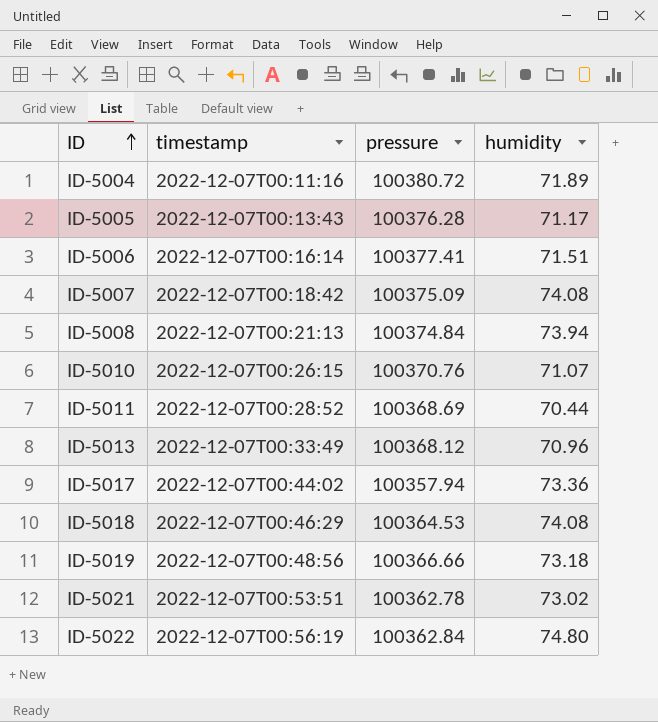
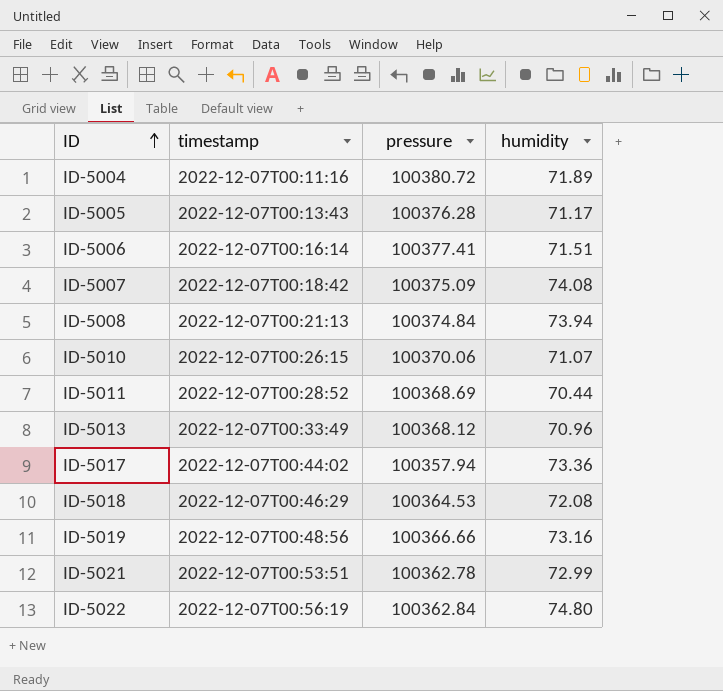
ID-5010 | pressure: 100370.76 -> 100370.06
ID-5018 | humidity: 74.08 -> 72.08
ID-5019 | humidity: 73.18 -> 73.16
ID-5021 | humidity: 73.02 -> 72.99

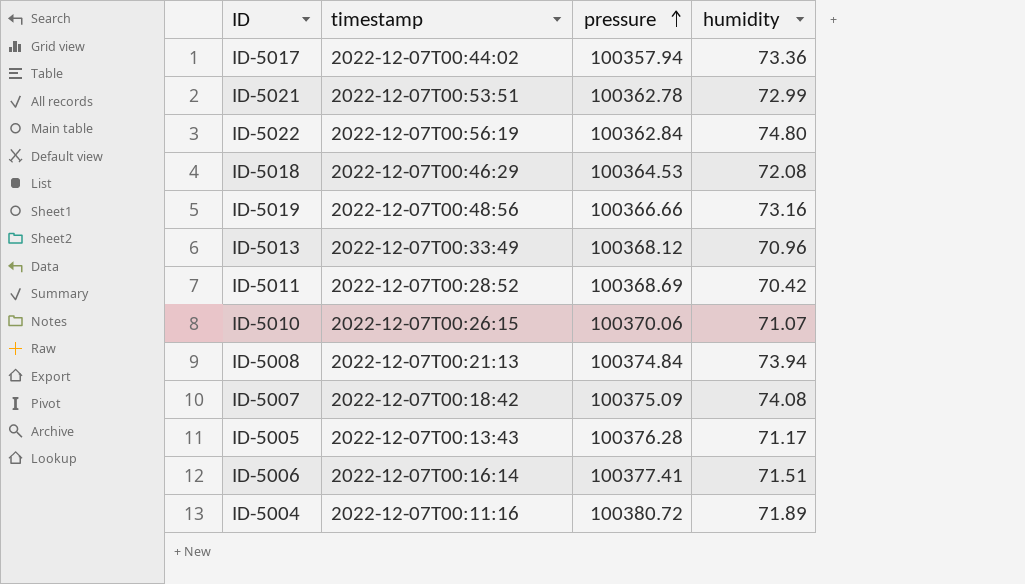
row order: ID ascending -> pressure ascending
ID-5011 | humidity: 70.44 -> 70.42

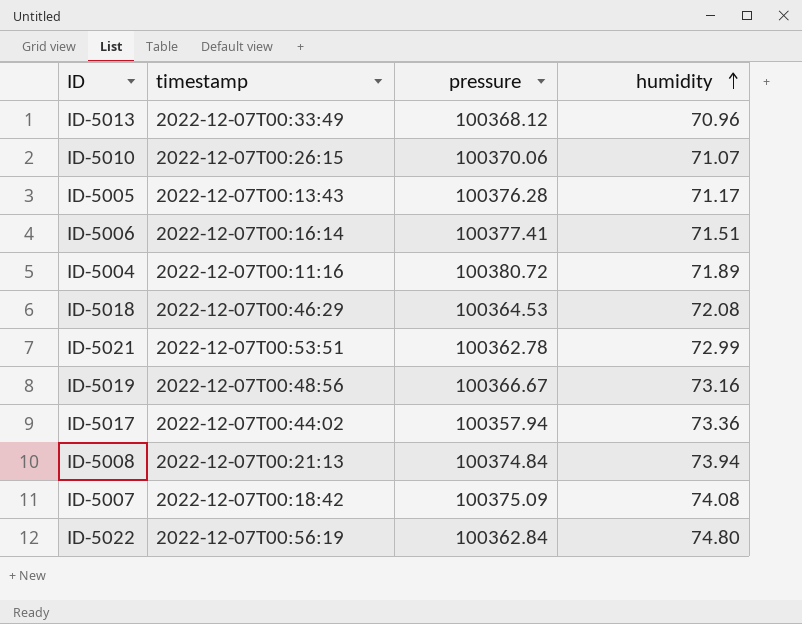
row order: pressure ascending -> humidity ascending
row ID-5011: 2022-12-07T00:28:52 | 100368.69 | 70.42 -> none
ID-5019 | pressure: 100366.66 -> 100366.67

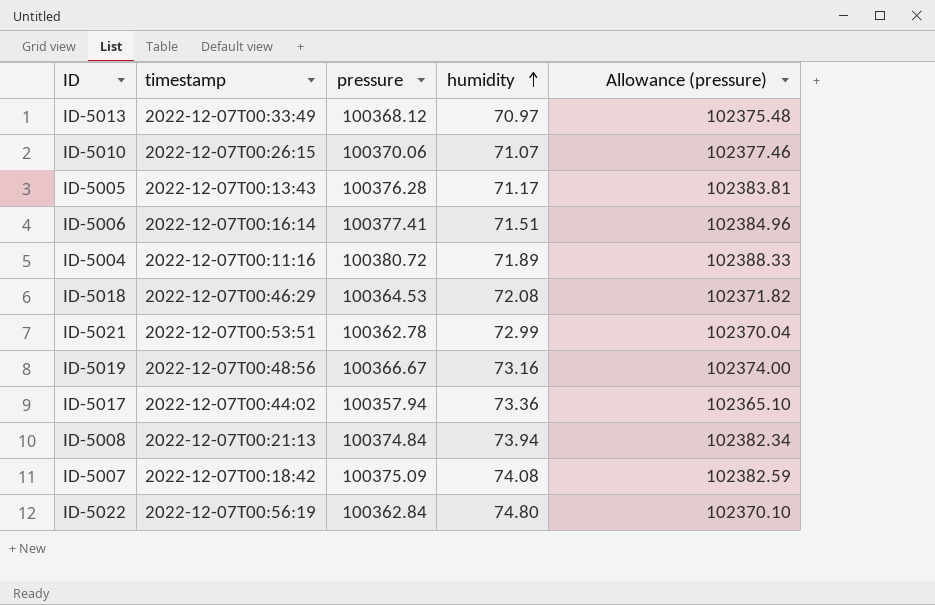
column Allowance (pressure) | formula: none -> [pressure] * 1.02
ID-5013 | humidity: 70.96 -> 70.97

